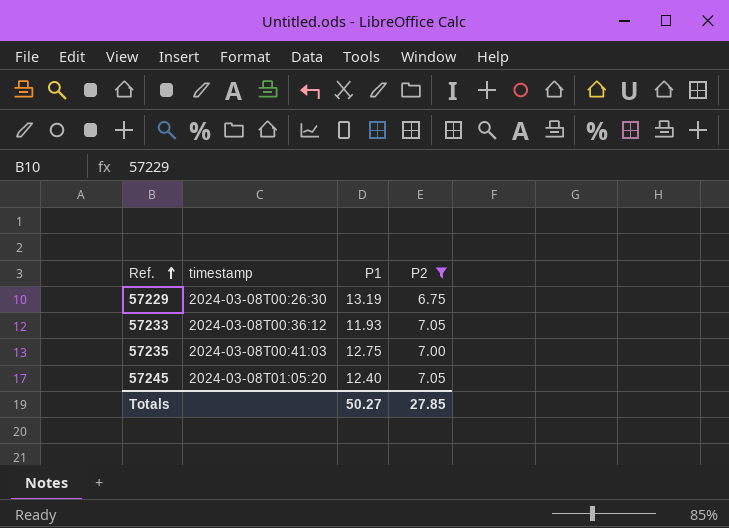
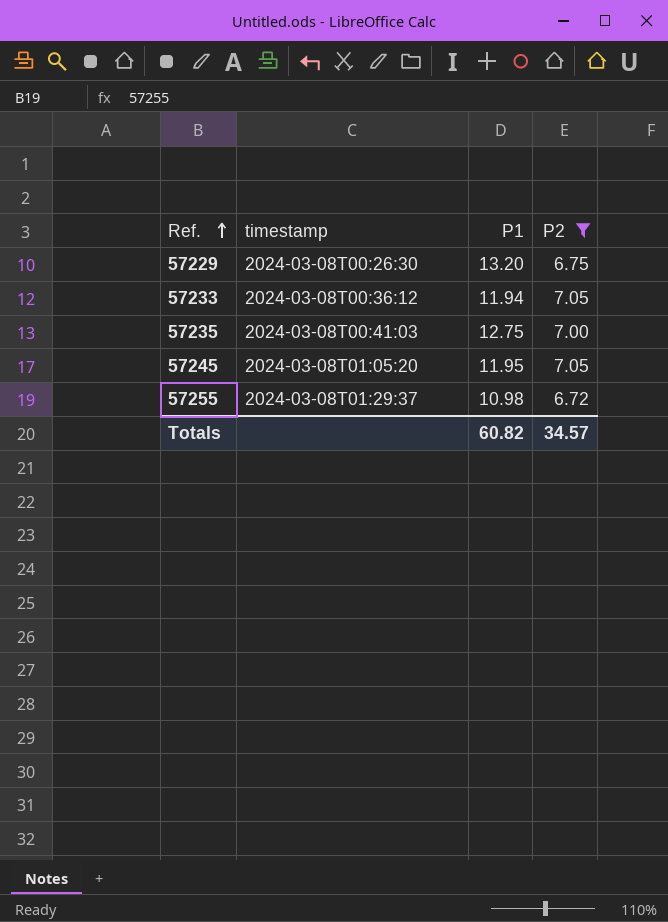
57229 | P1: 13.19 -> 13.20
57233 | P1: 11.93 -> 11.94
57245 | P1: 12.40 -> 11.95
row 57255: none -> 2024-03-08T01:29:37 | 10.98 | 6.72
Totals | P1: 50.27 -> 60.82
Totals | P2: 27.85 -> 34.57

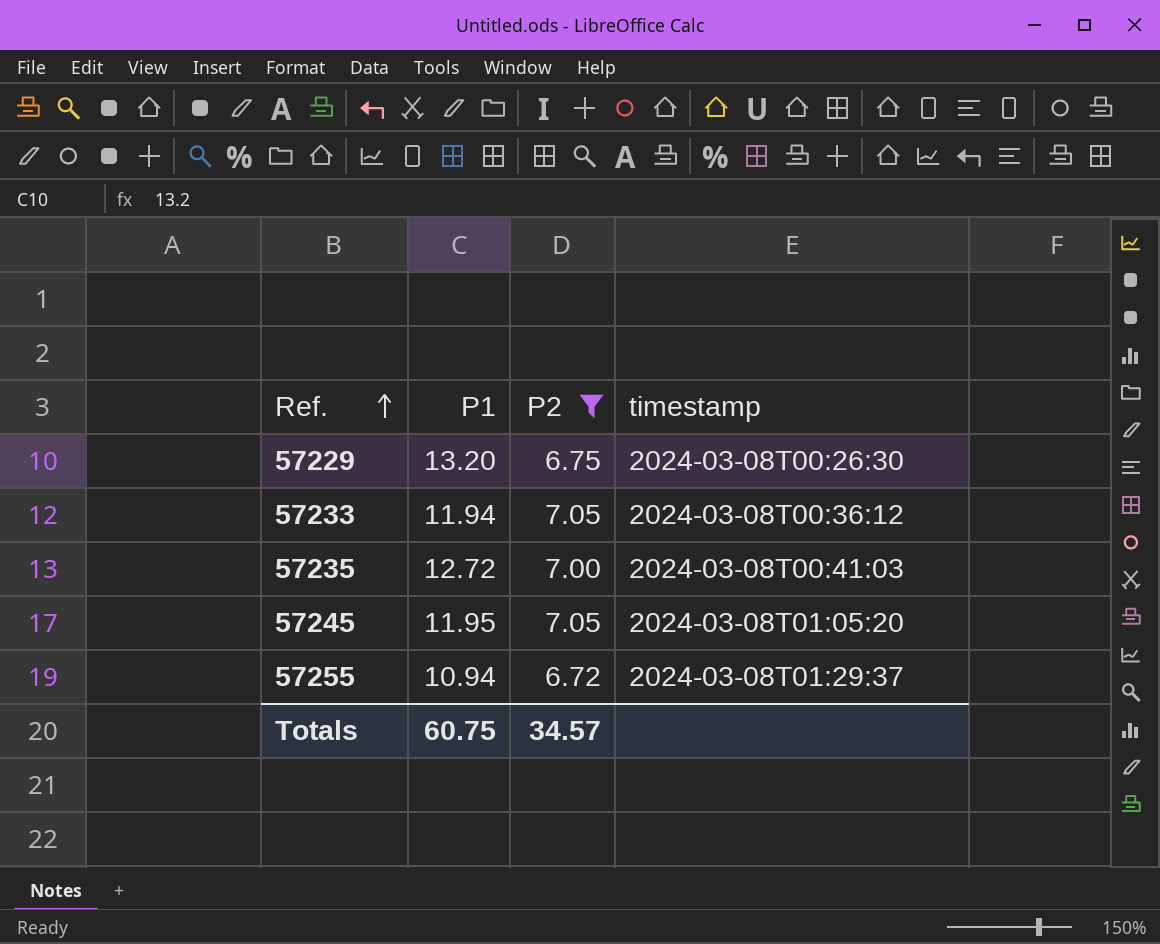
column timestamp | position: 2 -> 4
57235 | P1: 12.75 -> 12.72
57255 | P1: 10.98 -> 10.94
Totals | P1: 60.82 -> 60.75

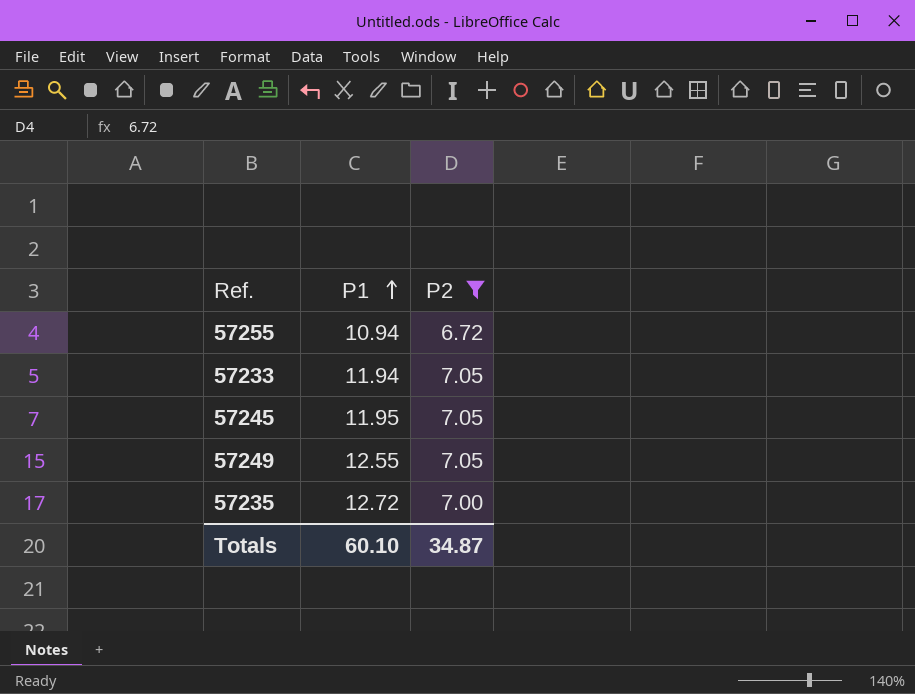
row order: Ref. ascending -> P1 ascending
column timestamp | position: 4 -> none
row 57229: 13.20 | 6.75 | 2024-03-08T00:26:30 -> none
row 57249: none -> 12.55 | 7.05
Totals | P1: 60.75 -> 60.10
Totals | P2: 34.57 -> 34.87

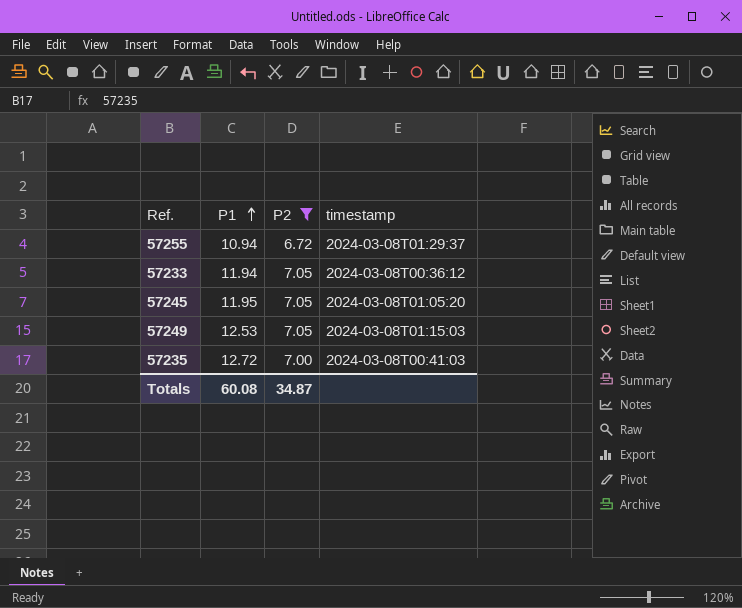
column timestamp | position: none -> 4
57249 | P1: 12.55 -> 12.53
Totals | P1: 60.10 -> 60.08

